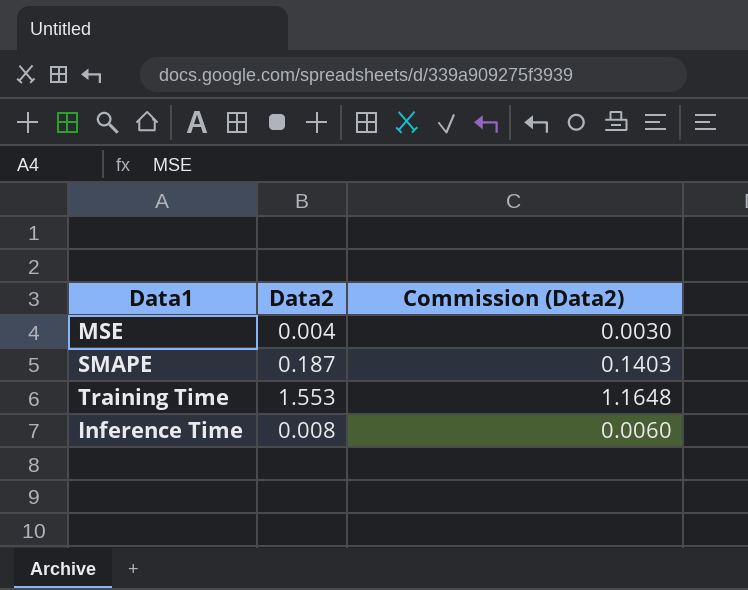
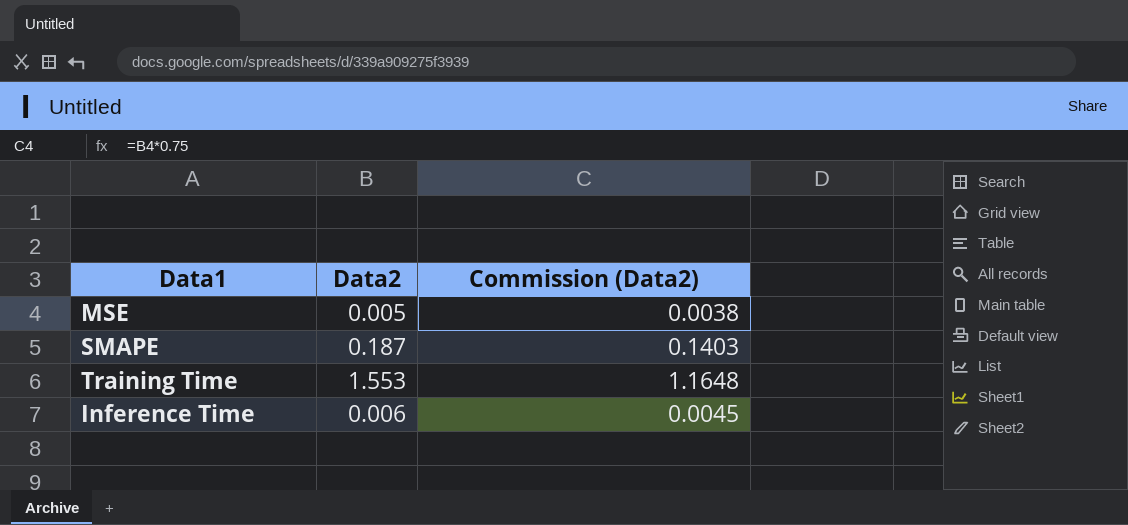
MSE | Data2: 0.004 -> 0.005
MSE | Commission (Data2): 0.0030 -> 0.0038
Inference Time | Data2: 0.008 -> 0.006
Inference Time | Commission (Data2): 0.0060 -> 0.0045

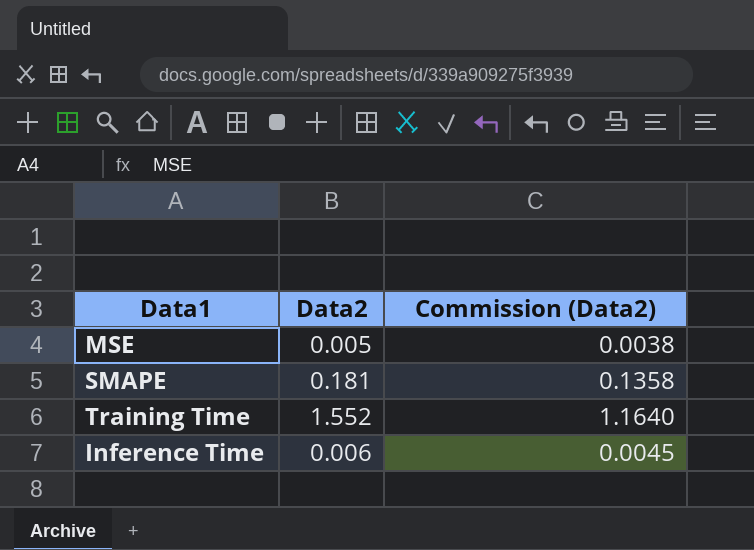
SMAPE | Data2: 0.187 -> 0.181
SMAPE | Commission (Data2): 0.1403 -> 0.1358
Training Time | Data2: 1.553 -> 1.552
Training Time | Commission (Data2): 1.1648 -> 1.1640

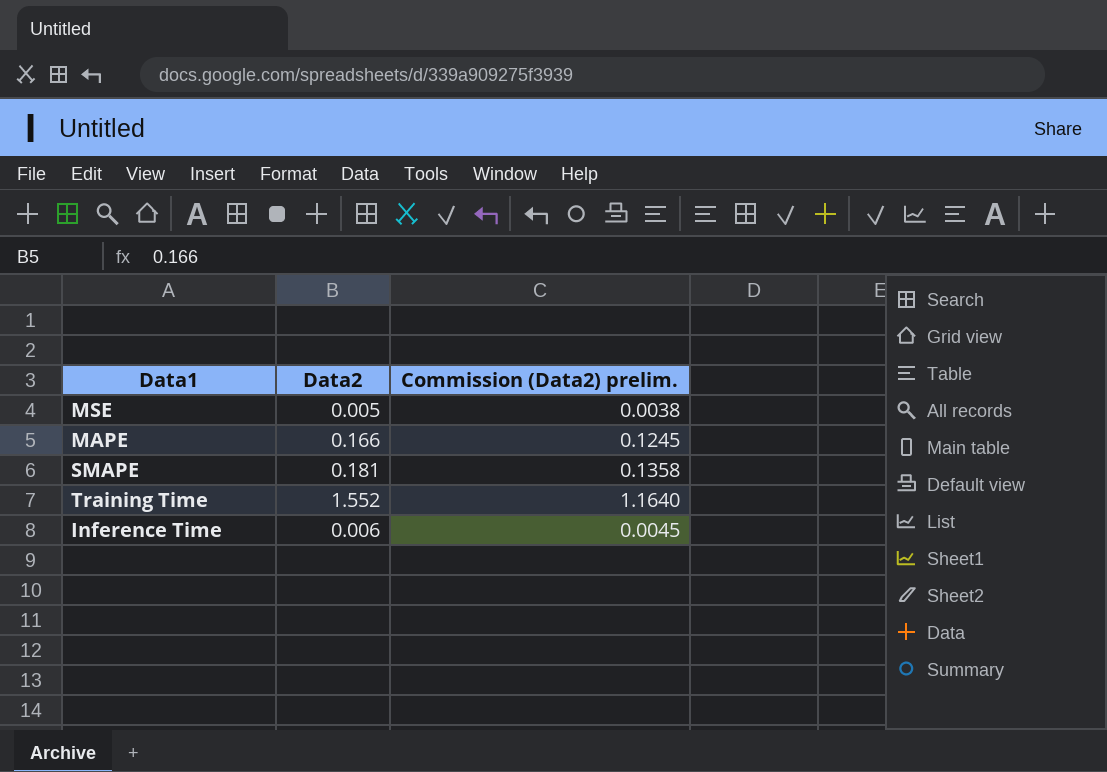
column name: Commission (Data2) -> Commission (Data2) prelim.
row MAPE: none -> 0.166 | 0.1245

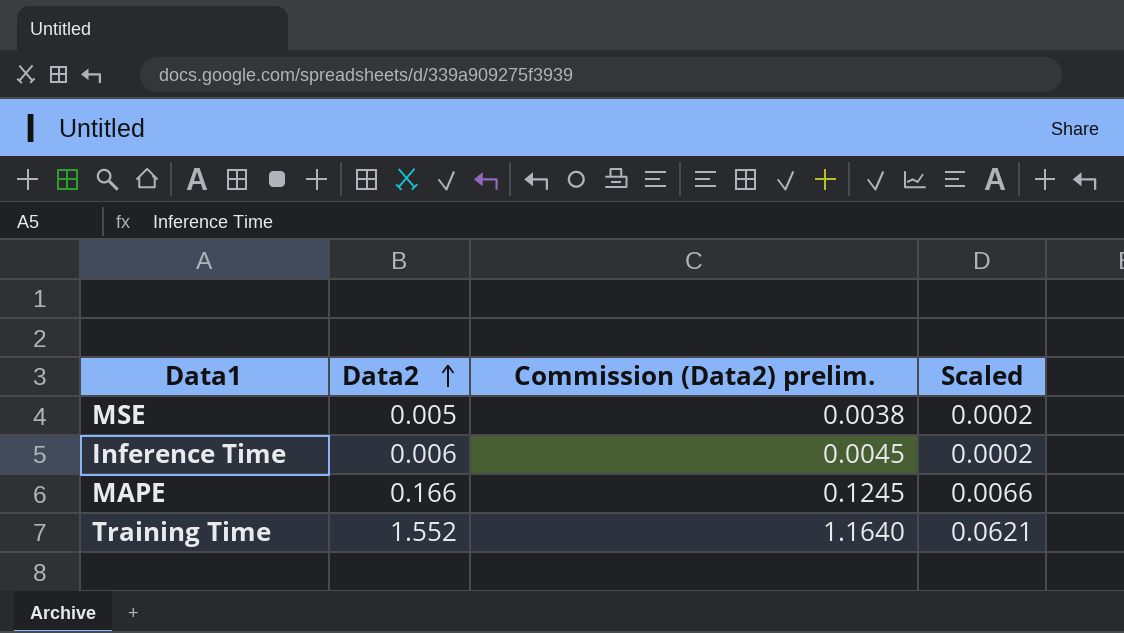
row order: none -> Data2 ascending
column Scaled | formula: none -> [Data2] * 0.04
row SMAPE: 0.181 | 0.1358 -> none

